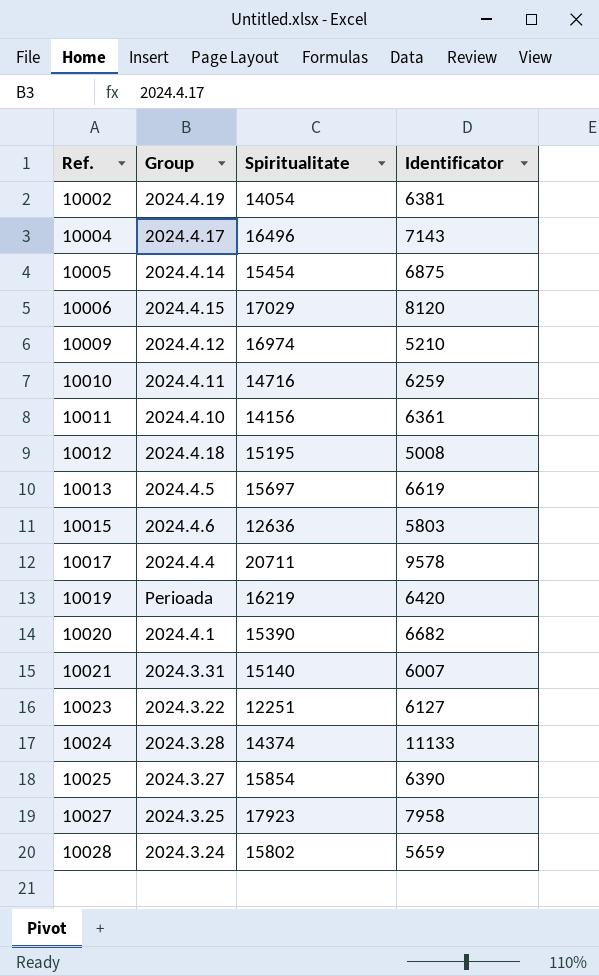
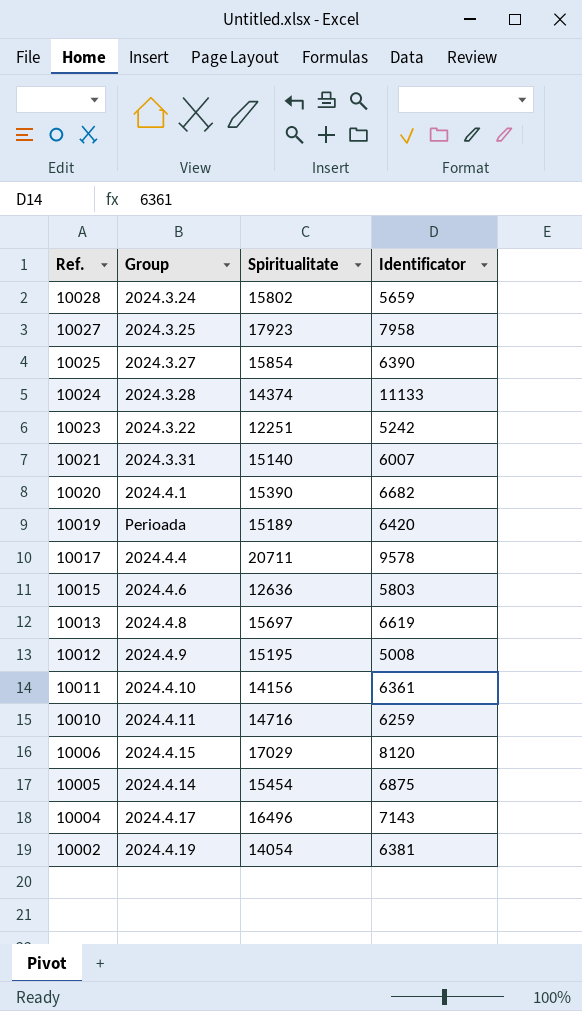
row order: Ref. ascending -> Ref. descending
row 10009: 2024.4.12 | 16974 | 5210 -> none
10023 | Identificator: 6127 -> 5242
10019 | Spiritualitate: 16219 -> 15189
10013 | Group: 2024.4.5 -> 2024.4.8
10012 | Group: 2024.4.18 -> 2024.4.9

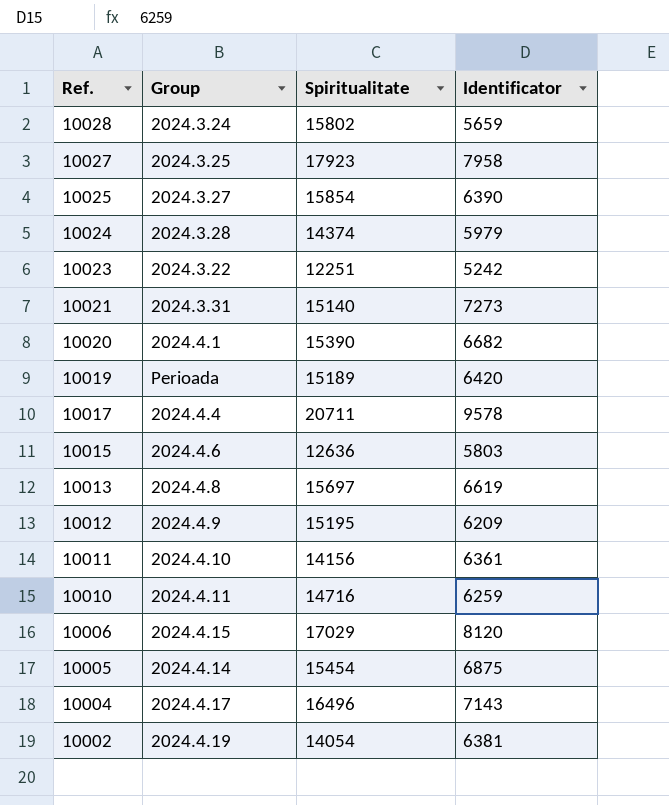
10024 | Identificator: 11133 -> 5979
10021 | Identificator: 6007 -> 7273
10012 | Identificator: 5008 -> 6209

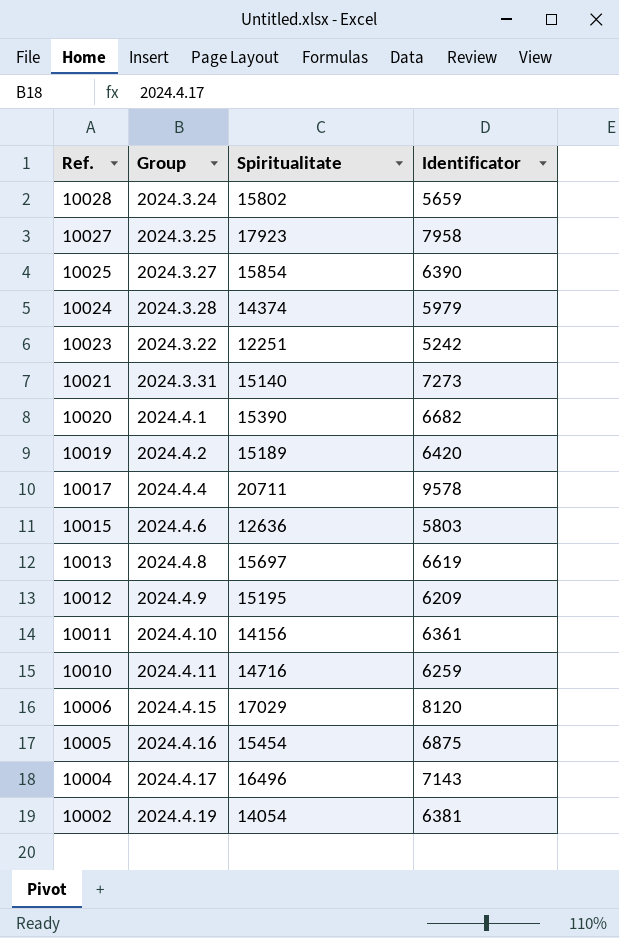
10019 | Group: Perioada -> 2024.4.2
10005 | Group: 2024.4.14 -> 2024.4.16

